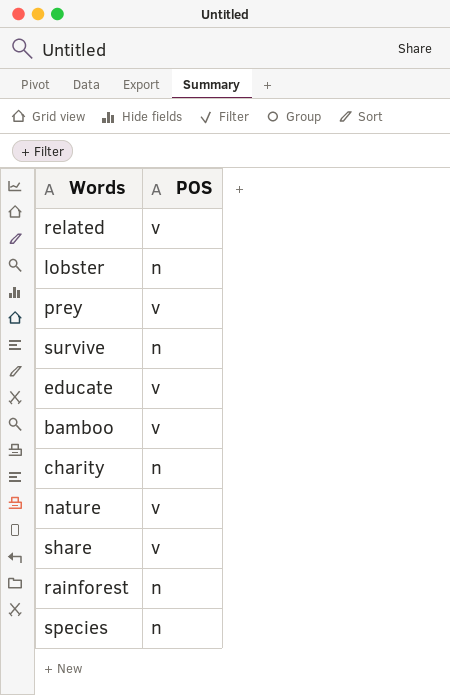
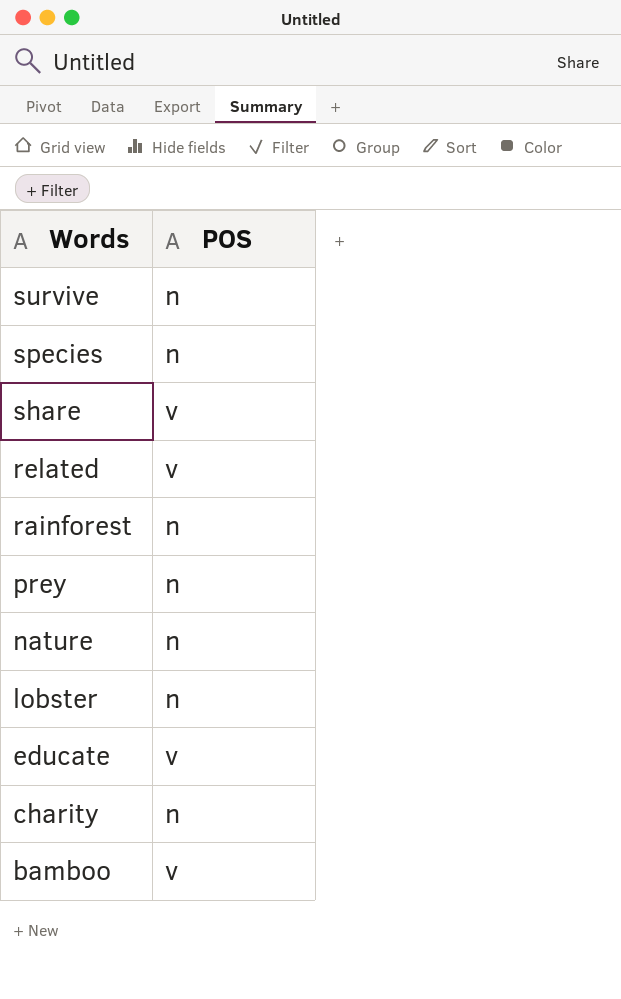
row order: none -> Words descending
prey | POS: v -> n
nature | POS: v -> n

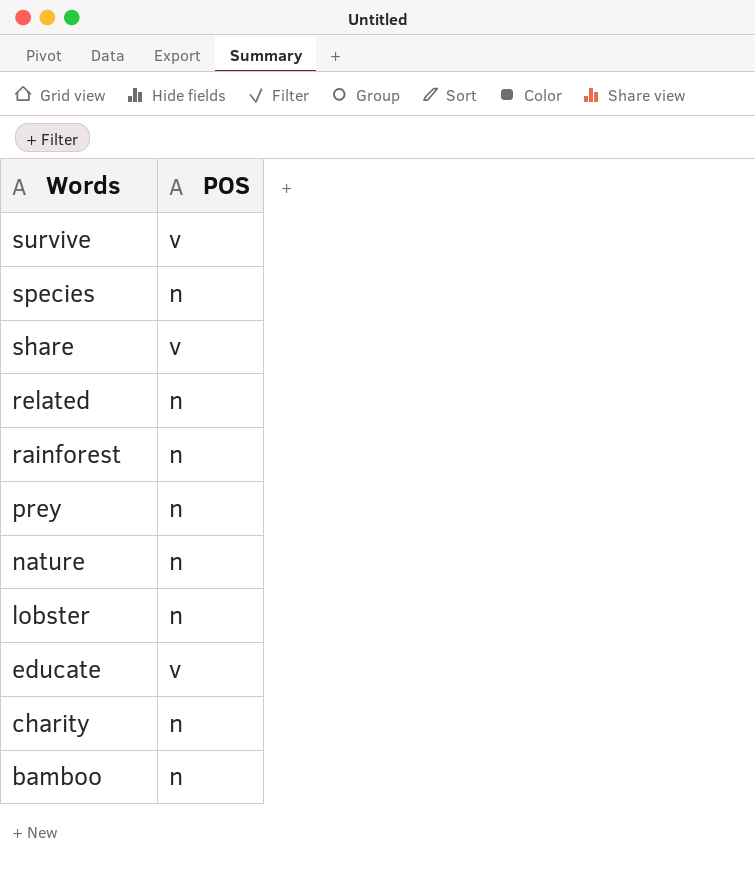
survive | POS: n -> v
related | POS: v -> n
bamboo | POS: v -> n

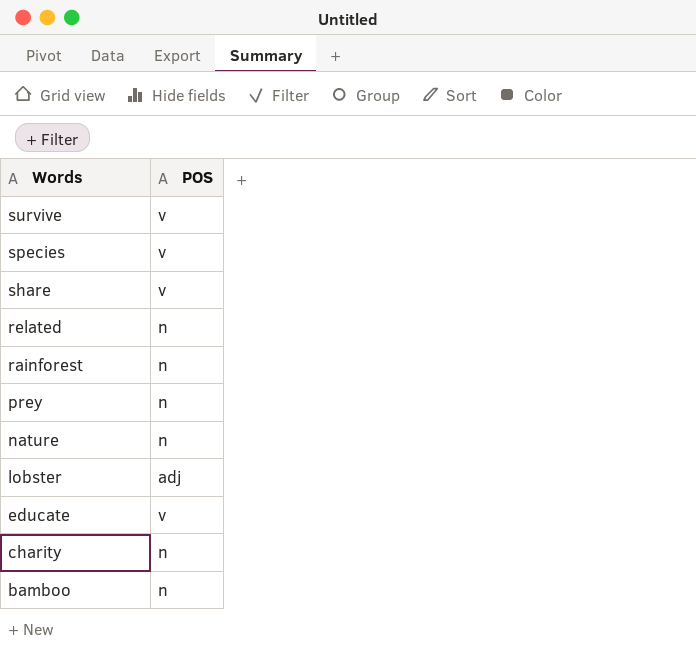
species | POS: n -> v
lobster | POS: n -> adj

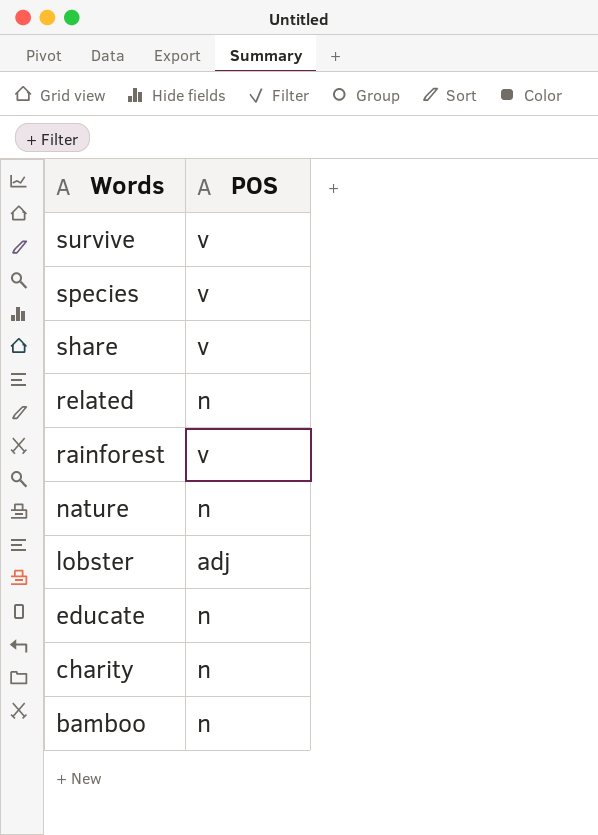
row prey: n -> none
rainforest | POS: n -> v
educate | POS: v -> n

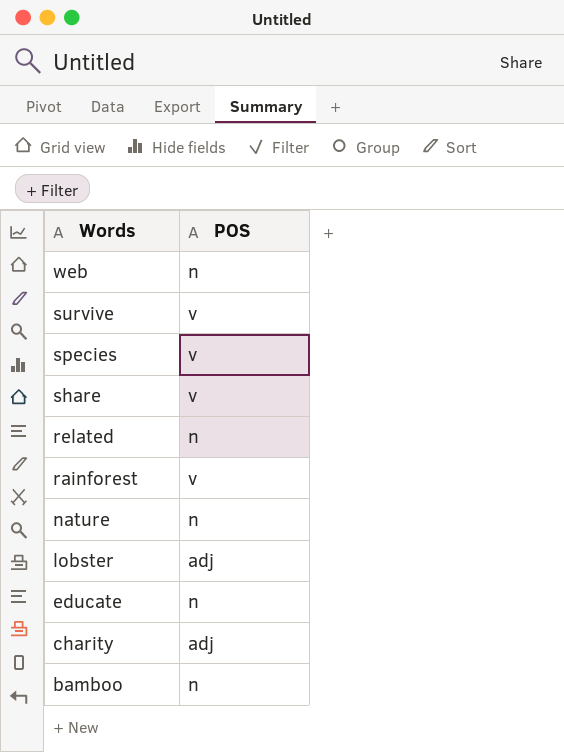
row web: none -> n
charity | POS: n -> adj

